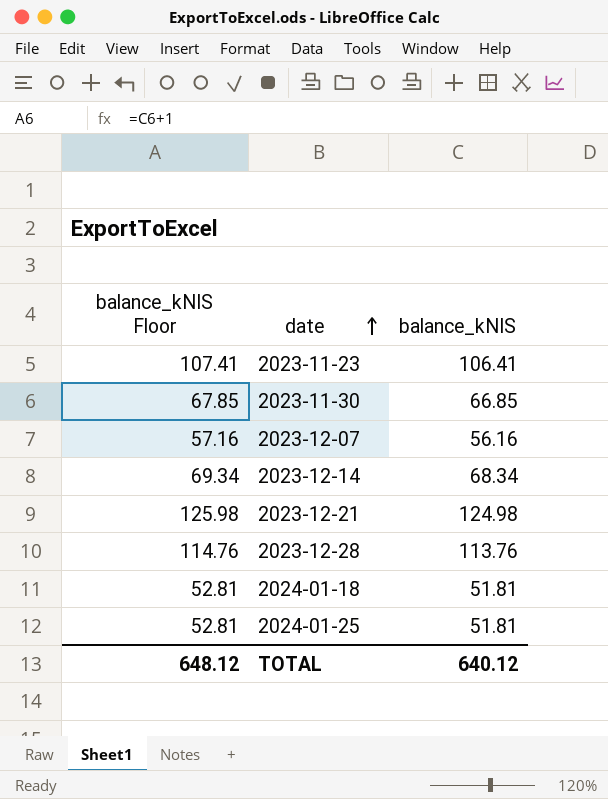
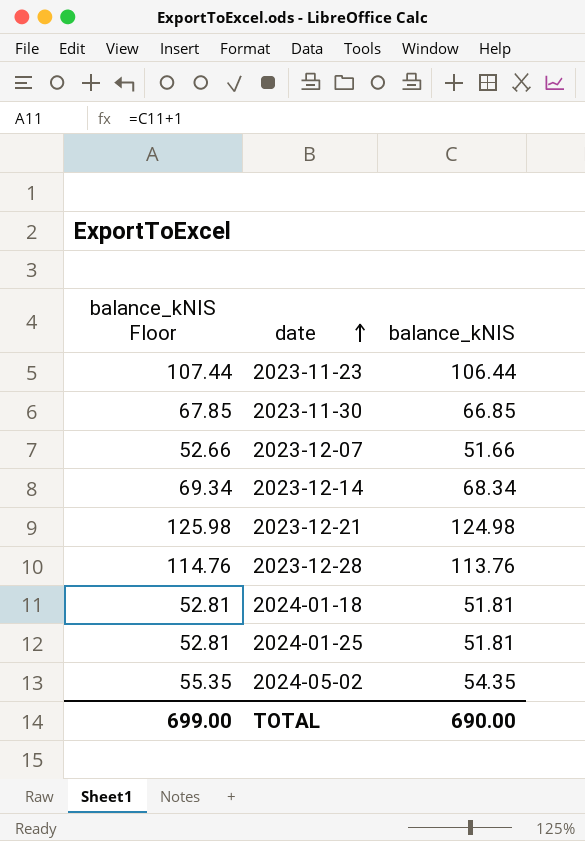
2023-11-23 | balance_kNIS Floor: 107.41 -> 107.44
2023-11-23 | balance_kNIS: 106.41 -> 106.44
2023-12-07 | balance_kNIS Floor: 57.16 -> 52.66
2023-12-07 | balance_kNIS: 56.16 -> 51.66
row 2024-05-02: none -> 55.35 | 54.35
TOTAL | balance_kNIS Floor: 648.12 -> 699.00
TOTAL | balance_kNIS: 640.12 -> 690.00

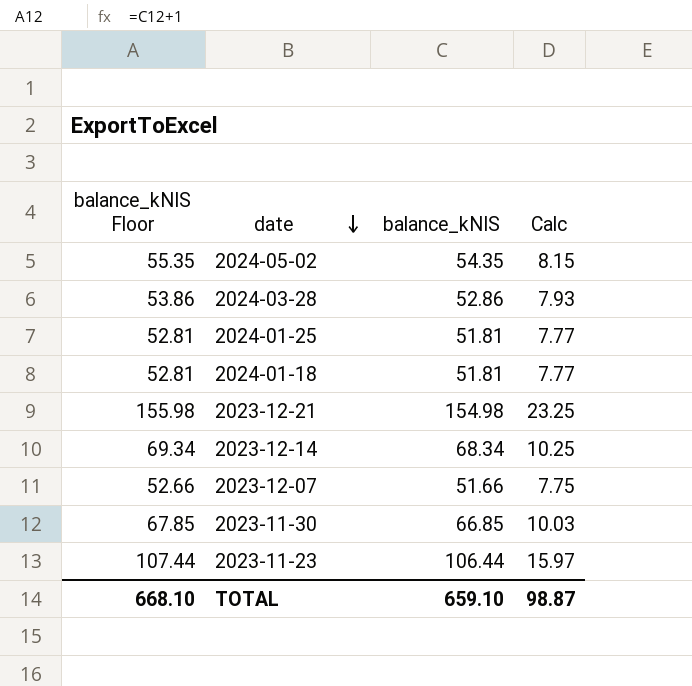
row order: date ascending -> date descending
column Calc | formula: none -> [balance_kNIS] * 0.15
row 2023-12-28: 114.76 | 113.76 -> none
row 2024-03-28: none -> 53.86 | 52.86 | 7.93
2023-12-21 | balance_kNIS Floor: 125.98 -> 155.98
2023-12-21 | balance_kNIS: 124.98 -> 154.98
TOTAL | balance_kNIS Floor: 699.00 -> 668.10
TOTAL | balance_kNIS: 690.00 -> 659.10

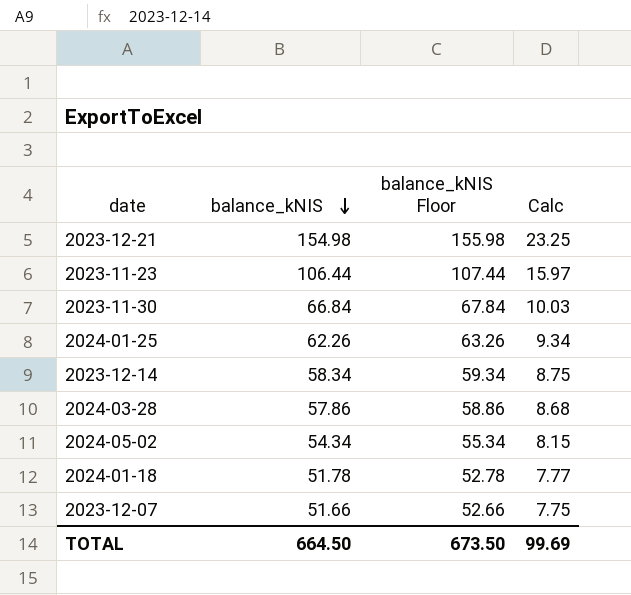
row order: date descending -> balance_kNIS descending
column balance_kNIS Floor | position: 1 -> 3
2023-11-30 | balance_kNIS: 66.85 -> 66.84
2023-11-30 | balance_kNIS Floor: 67.85 -> 67.84
2024-01-25 | balance_kNIS: 51.81 -> 62.26
2024-01-25 | balance_kNIS Floor: 52.81 -> 63.26
2024-01-25 | Calc: 7.77 -> 9.34
2023-12-14 | balance_kNIS: 68.34 -> 58.34
2023-12-14 | balance_kNIS Floor: 69.34 -> 59.34
2023-12-14 | Calc: 10.25 -> 8.75
2024-03-28 | balance_kNIS: 52.86 -> 57.86
2024-03-28 | balance_kNIS Floor: 53.86 -> 58.86
2024-03-28 | Calc: 7.93 -> 8.68
2024-05-02 | balance_kNIS: 54.35 -> 54.34
2024-05-02 | balance_kNIS Floor: 55.35 -> 55.34
2024-01-18 | balance_kNIS: 51.81 -> 51.78
2024-01-18 | balance_kNIS Floor: 52.81 -> 52.78
TOTAL | balance_kNIS: 659.10 -> 664.50
TOTAL | balance_kNIS Floor: 668.10 -> 673.50
TOTAL | Calc: 98.87 -> 99.69

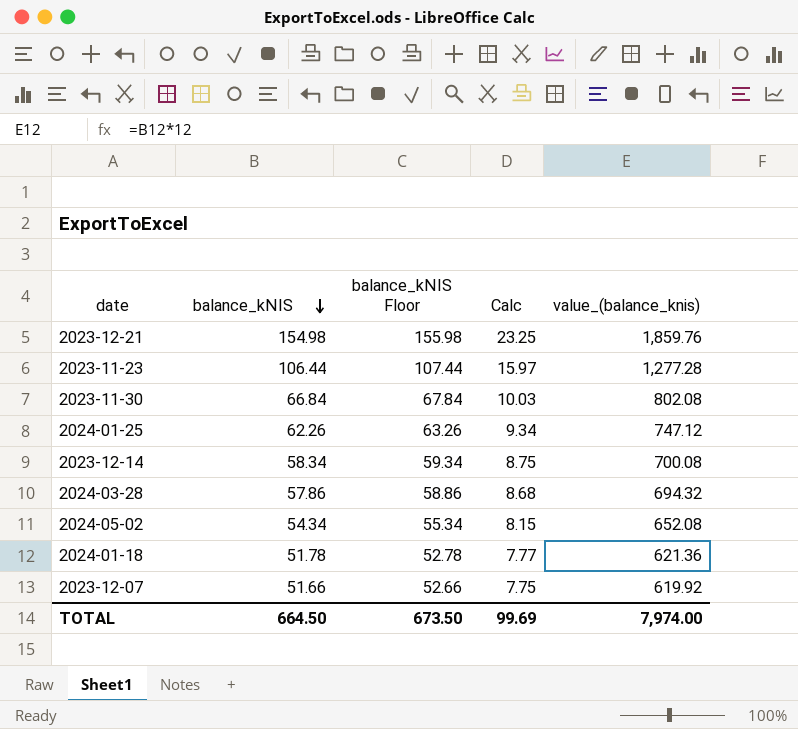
column value_(balance_knis) | formula: none -> [balance_kNIS] * 12

